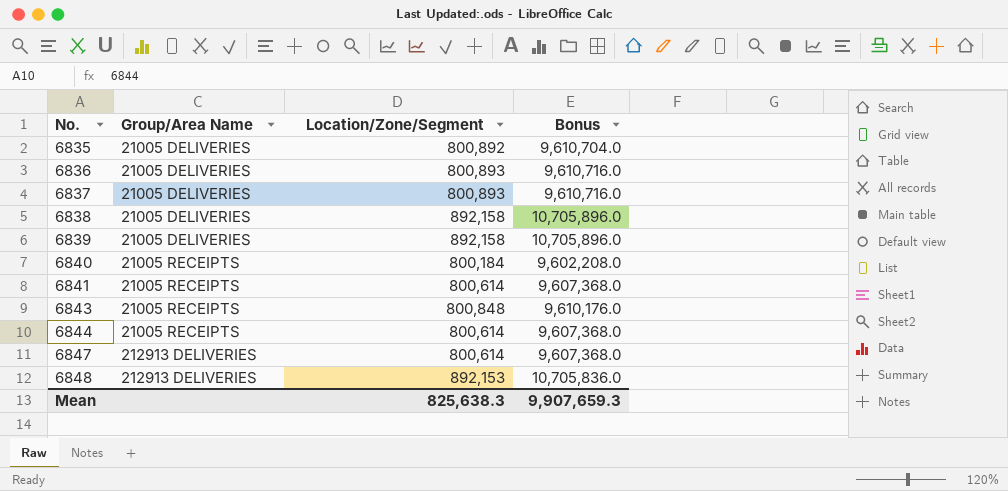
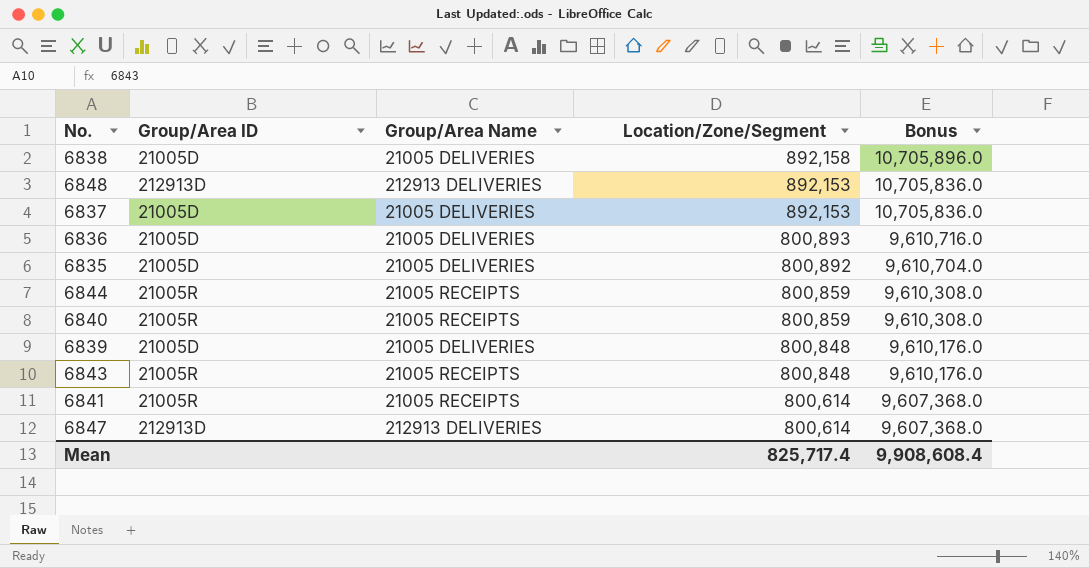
row order: No. ascending -> Location/Zone/Segment descending
column Group/Area ID | position: none -> 2
6837 | Location/Zone/Segment: 800,893 -> 892,153
6837 | Bonus: 9,610,716.0 -> 10,705,836.0
6844 | Location/Zone/Segment: 800,614 -> 800,859
6844 | Bonus: 9,607,368.0 -> 9,610,308.0
6840 | Location/Zone/Segment: 800,184 -> 800,859
6840 | Bonus: 9,602,208.0 -> 9,610,308.0
6839 | Location/Zone/Segment: 892,158 -> 800,848
6839 | Bonus: 10,705,896.0 -> 9,610,176.0
Mean | Location/Zone/Segment: 825,638.3 -> 825,717.4
Mean | Bonus: 9,907,659.3 -> 9,908,608.4

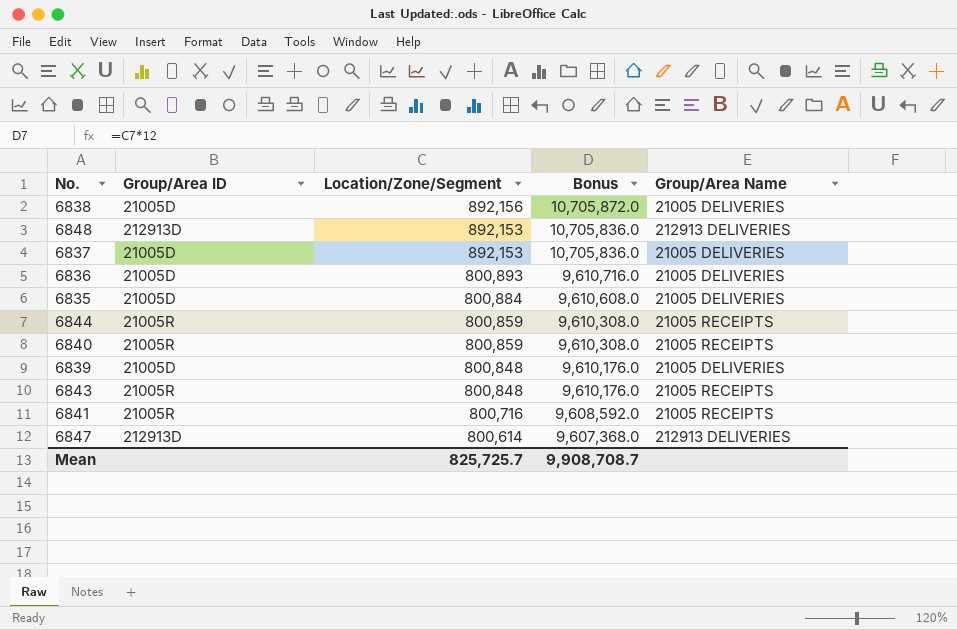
column Group/Area Name | position: 3 -> 5
6838 | Location/Zone/Segment: 892,158 -> 892,156
6838 | Bonus: 10,705,896.0 -> 10,705,872.0
6835 | Location/Zone/Segment: 800,892 -> 800,884
6835 | Bonus: 9,610,704.0 -> 9,610,608.0
6841 | Location/Zone/Segment: 800,614 -> 800,716
6841 | Bonus: 9,607,368.0 -> 9,608,592.0
Mean | Location/Zone/Segment: 825,717.4 -> 825,725.7
Mean | Bonus: 9,908,608.4 -> 9,908,708.7

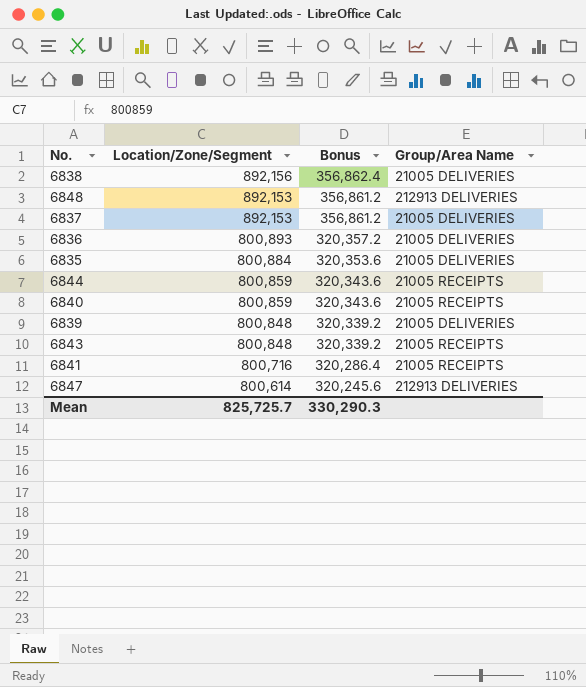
column Group/Area ID | position: 2 -> none
column Bonus | formula: [Location/Zone/Segment] * 12 -> [Location/Zone/Segment] * 0.4
Mean | Bonus: 9,908,708.7 -> 330,290.3

